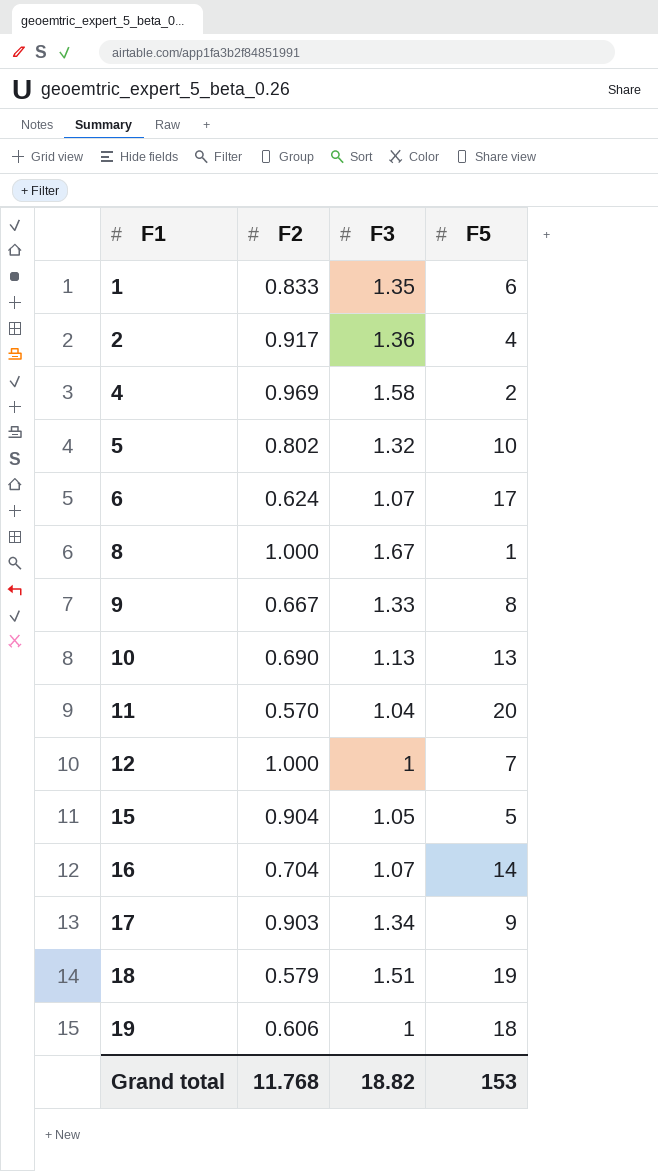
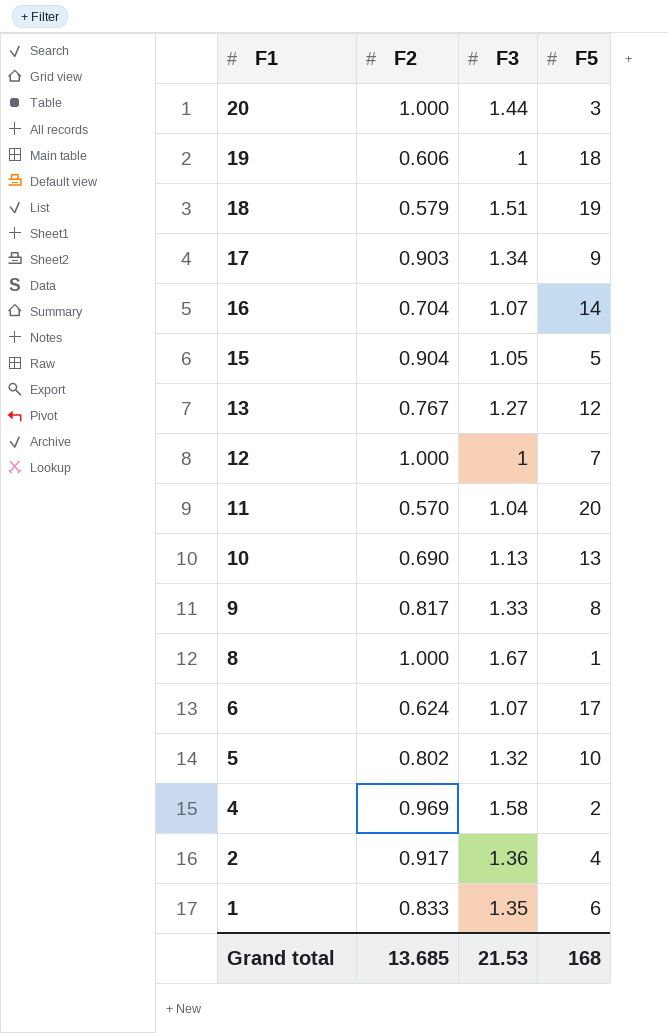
row order: F1 ascending -> F1 descending
row 20: none -> 1.000 | 1.44 | 3
row 13: none -> 0.767 | 1.27 | 12
9 | F2: 0.667 -> 0.817
Grand total | F2: 11.768 -> 13.685
Grand total | F3: 18.82 -> 21.53
Grand total | F5: 153 -> 168

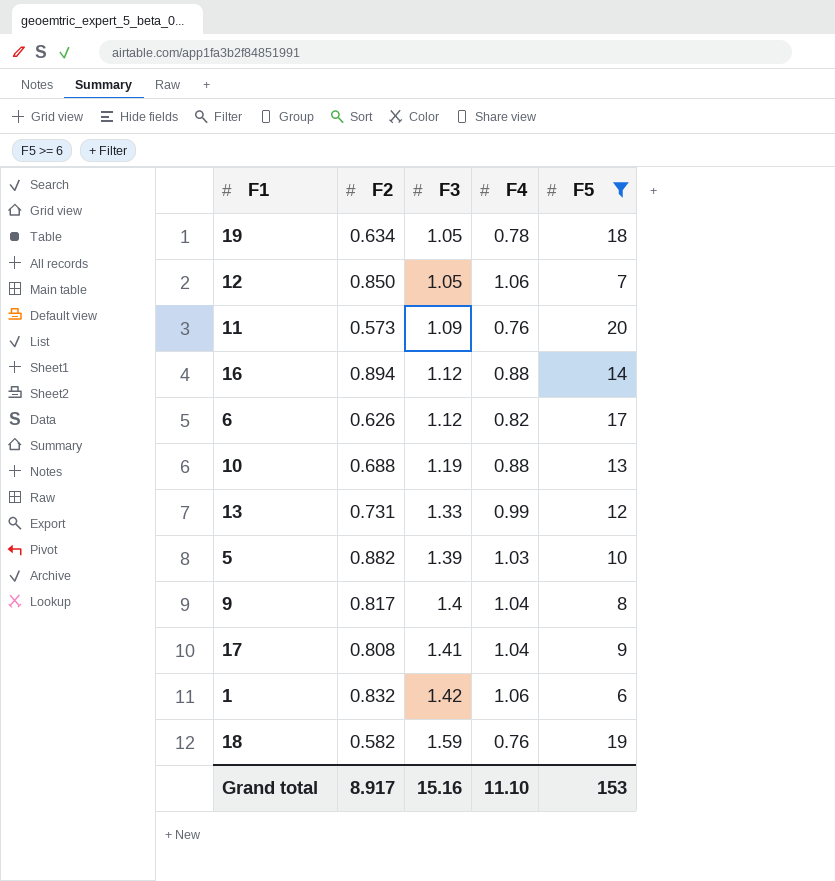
filter: none -> F5 >= 6
row order: F1 descending -> F3 ascending
column F4 | position: none -> 4
19 | F2: 0.606 -> 0.634
19 | F3: 1 -> 1.05
12 | F2: 1.000 -> 0.850
12 | F3: 1 -> 1.05
11 | F2: 0.570 -> 0.573
11 | F3: 1.04 -> 1.09
16 | F2: 0.704 -> 0.894
16 | F3: 1.07 -> 1.12
6 | F2: 0.624 -> 0.626
6 | F3: 1.07 -> 1.12
10 | F2: 0.690 -> 0.688
10 | F3: 1.13 -> 1.19
13 | F2: 0.767 -> 0.731
13 | F3: 1.27 -> 1.33
5 | F2: 0.802 -> 0.882
5 | F3: 1.32 -> 1.39
9 | F3: 1.33 -> 1.4
17 | F2: 0.903 -> 0.808
17 | F3: 1.34 -> 1.41
1 | F2: 0.833 -> 0.832
1 | F3: 1.35 -> 1.42
18 | F2: 0.579 -> 0.582
18 | F3: 1.51 -> 1.59
Grand total | F2: 13.685 -> 8.917
Grand total | F3: 21.53 -> 15.16
Grand total | F5: 168 -> 153

